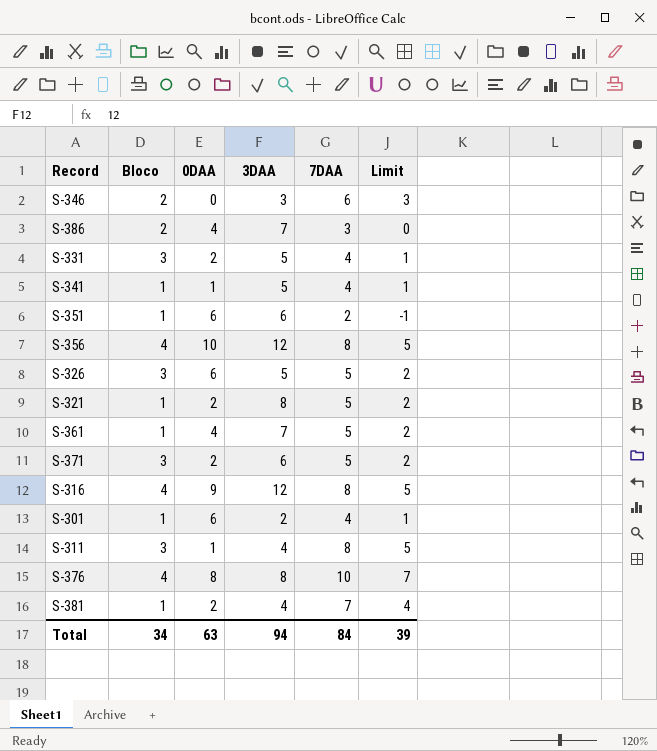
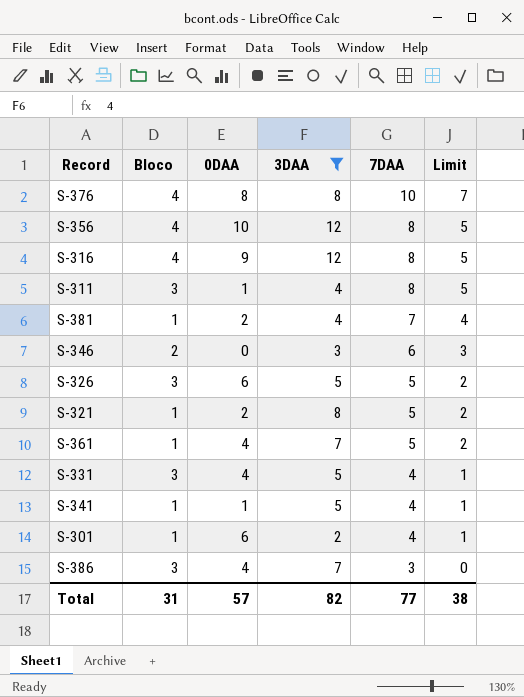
filter: none -> 3DAA != 6
row order: none -> 7DAA descending
S-331 | 0DAA: 2 -> 4
S-386 | Bloco: 2 -> 3
Total | Bloco: 34 -> 31
Total | 0DAA: 63 -> 57
Total | 3DAA: 94 -> 82
Total | 7DAA: 84 -> 77
Total | Limit: 39 -> 38

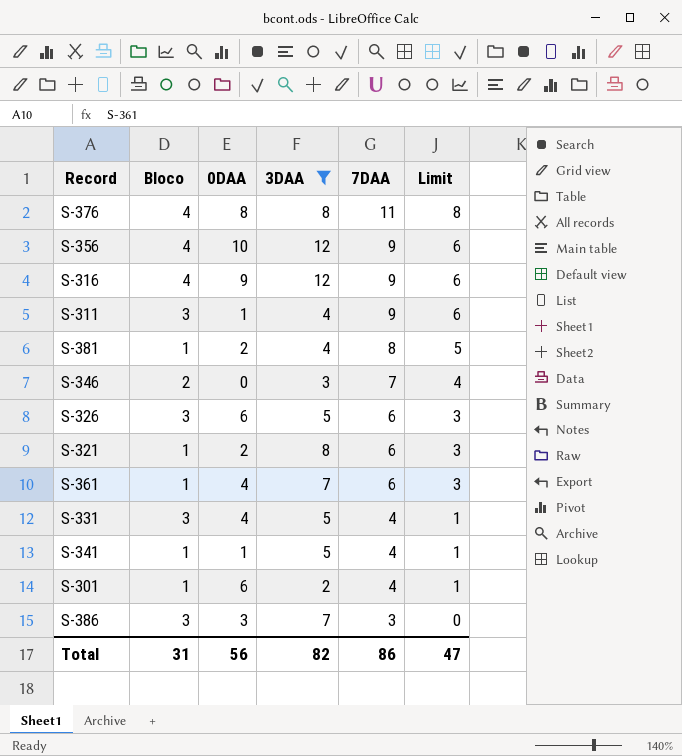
S-376 | 7DAA: 10 -> 11
S-376 | Limit: 7 -> 8
S-356 | 7DAA: 8 -> 9
S-356 | Limit: 5 -> 6
S-316 | 7DAA: 8 -> 9
S-316 | Limit: 5 -> 6
S-311 | 7DAA: 8 -> 9
S-311 | Limit: 5 -> 6
S-381 | 7DAA: 7 -> 8
S-381 | Limit: 4 -> 5
S-346 | 7DAA: 6 -> 7
S-346 | Limit: 3 -> 4
S-326 | 7DAA: 5 -> 6
S-326 | Limit: 2 -> 3
S-321 | 7DAA: 5 -> 6
S-321 | Limit: 2 -> 3
S-361 | 7DAA: 5 -> 6
S-361 | Limit: 2 -> 3
S-386 | 0DAA: 4 -> 3
Total | 0DAA: 57 -> 56
Total | 7DAA: 77 -> 86
Total | Limit: 38 -> 47

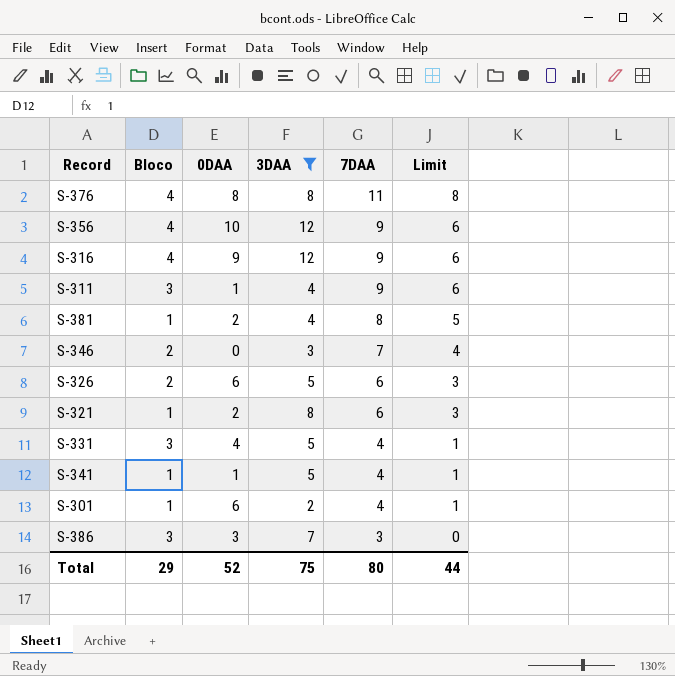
row S-361: 1 | 4 | 7 | 6 | 3 -> none
S-326 | Bloco: 3 -> 2
Total | Bloco: 31 -> 29
Total | 0DAA: 56 -> 52
Total | 3DAA: 82 -> 75
Total | 7DAA: 86 -> 80
Total | Limit: 47 -> 44

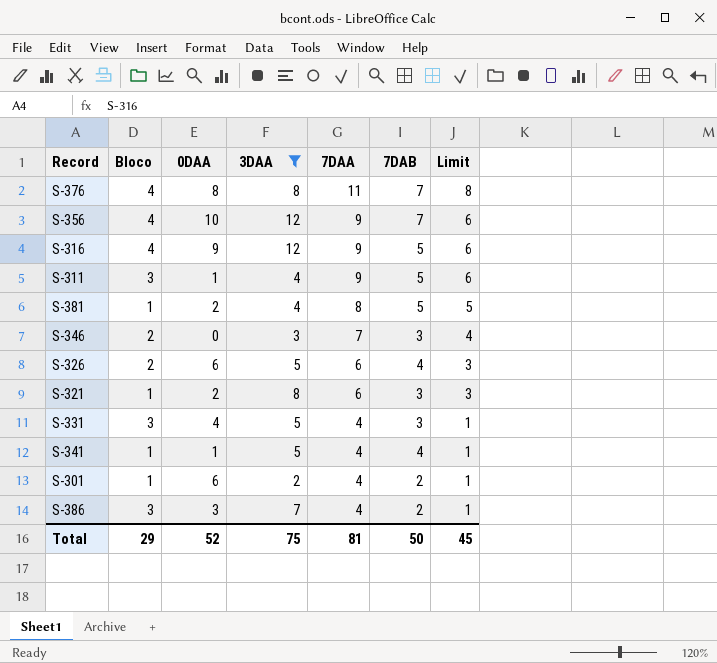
column 7DAB | position: none -> 6
S-386 | 7DAA: 3 -> 4
S-386 | Limit: 0 -> 1
Total | 7DAA: 80 -> 81
Total | Limit: 44 -> 45

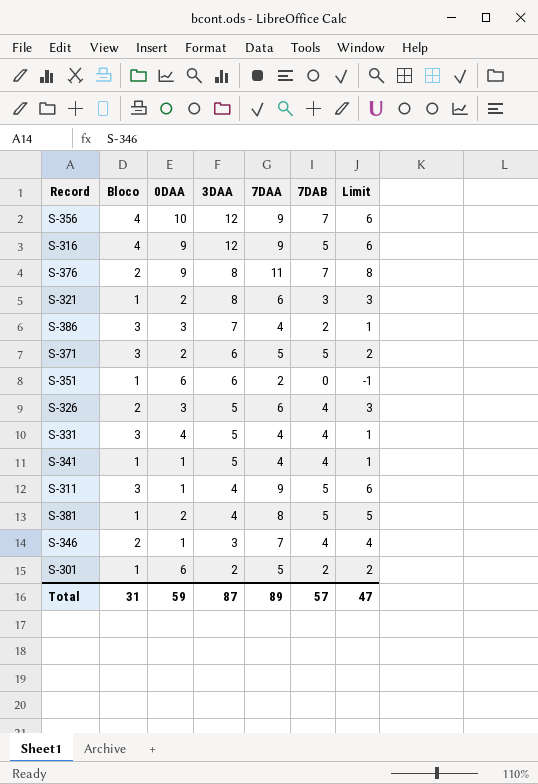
filter: 3DAA != 6 -> none
row order: 7DAA descending -> 3DAA descending
S-376 | Bloco: 4 -> 2
S-376 | 0DAA: 8 -> 9
S-326 | 0DAA: 6 -> 3
S-331 | 7DAB: 3 -> 4
S-346 | 0DAA: 0 -> 1
S-346 | 7DAB: 3 -> 4
S-301 | 7DAA: 4 -> 5
S-301 | Limit: 1 -> 2
Total | Bloco: 29 -> 31
Total | 0DAA: 52 -> 59
Total | 3DAA: 75 -> 87
Total | 7DAA: 81 -> 89
Total | 7DAB: 50 -> 57
Total | Limit: 45 -> 47

